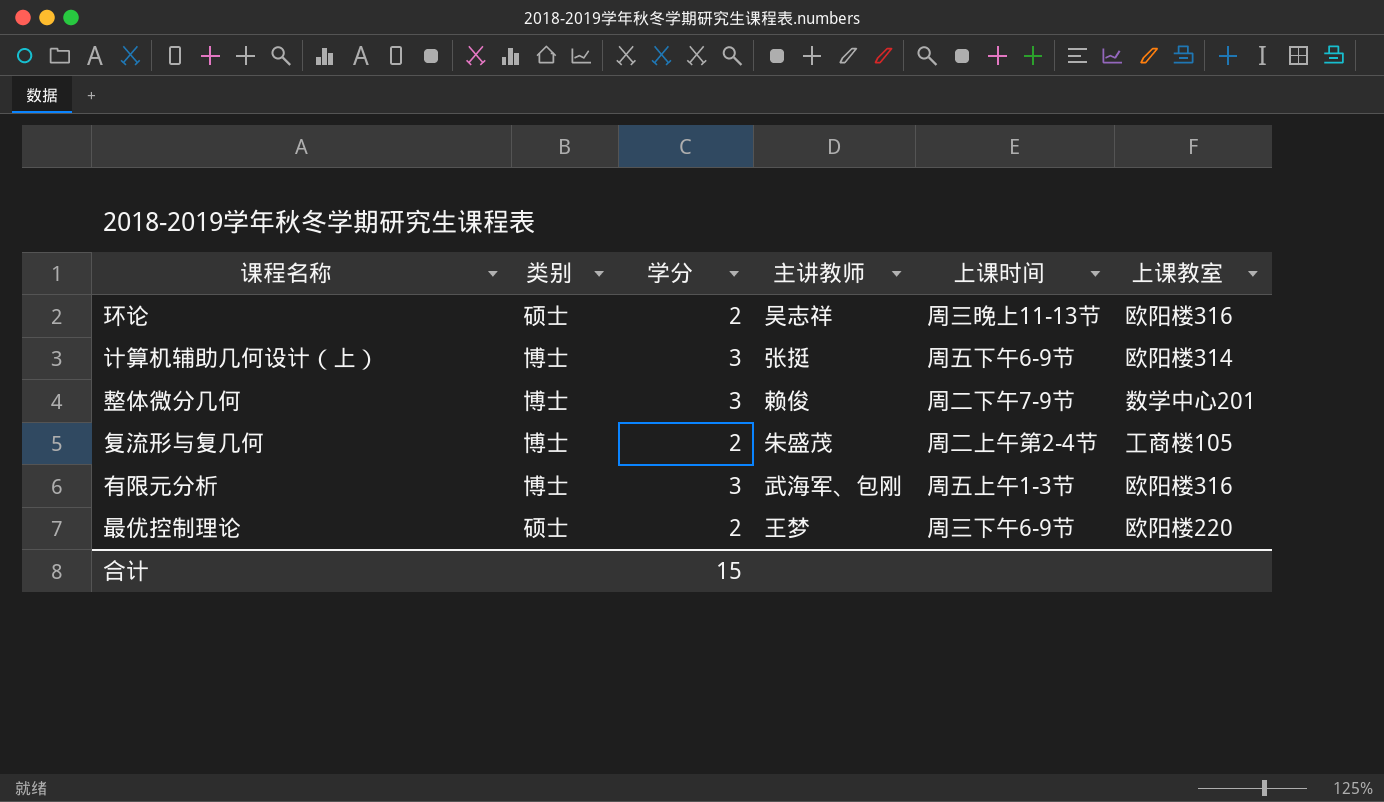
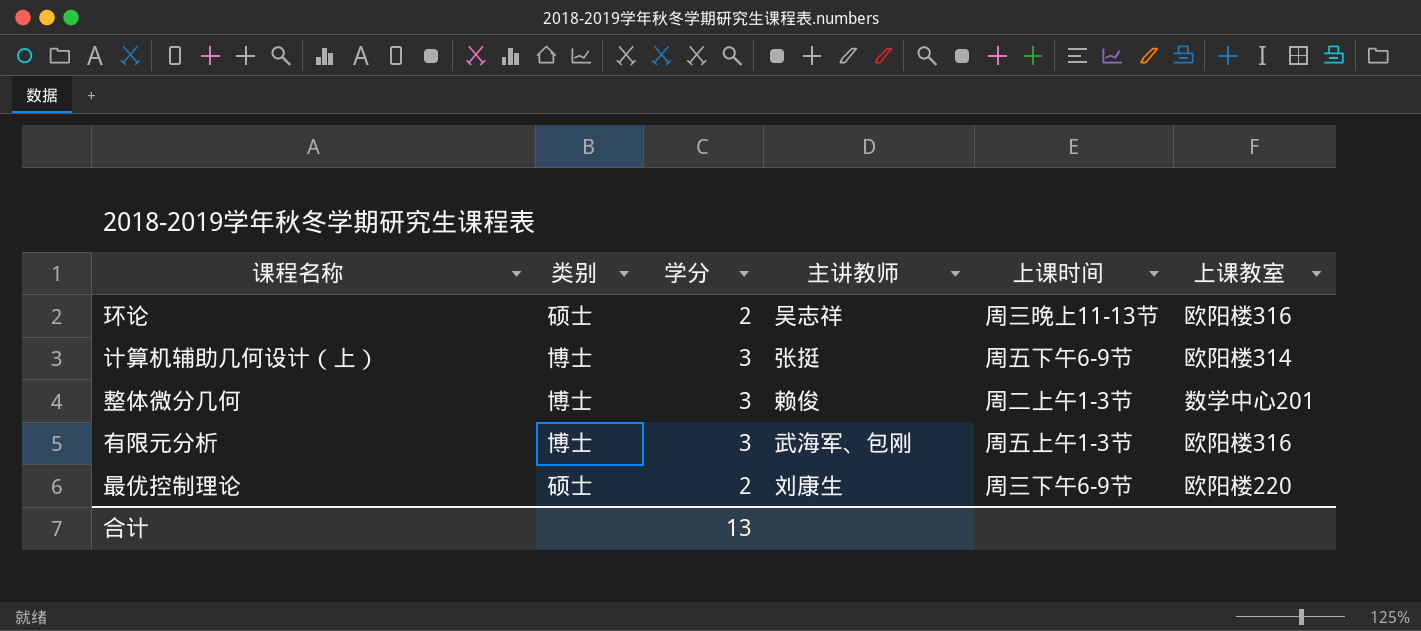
row 复流形与复几何: 博士 | 2 | 朱盛茂 | 周二上午第2-4节 | 工商楼105 -> none
整体微分几何 | 上课时间: 周二下午7-9节 -> 周二上午1-3节
最优控制理论 | 主讲教师: 王梦 -> 刘康生
合计 | 学分: 15 -> 13

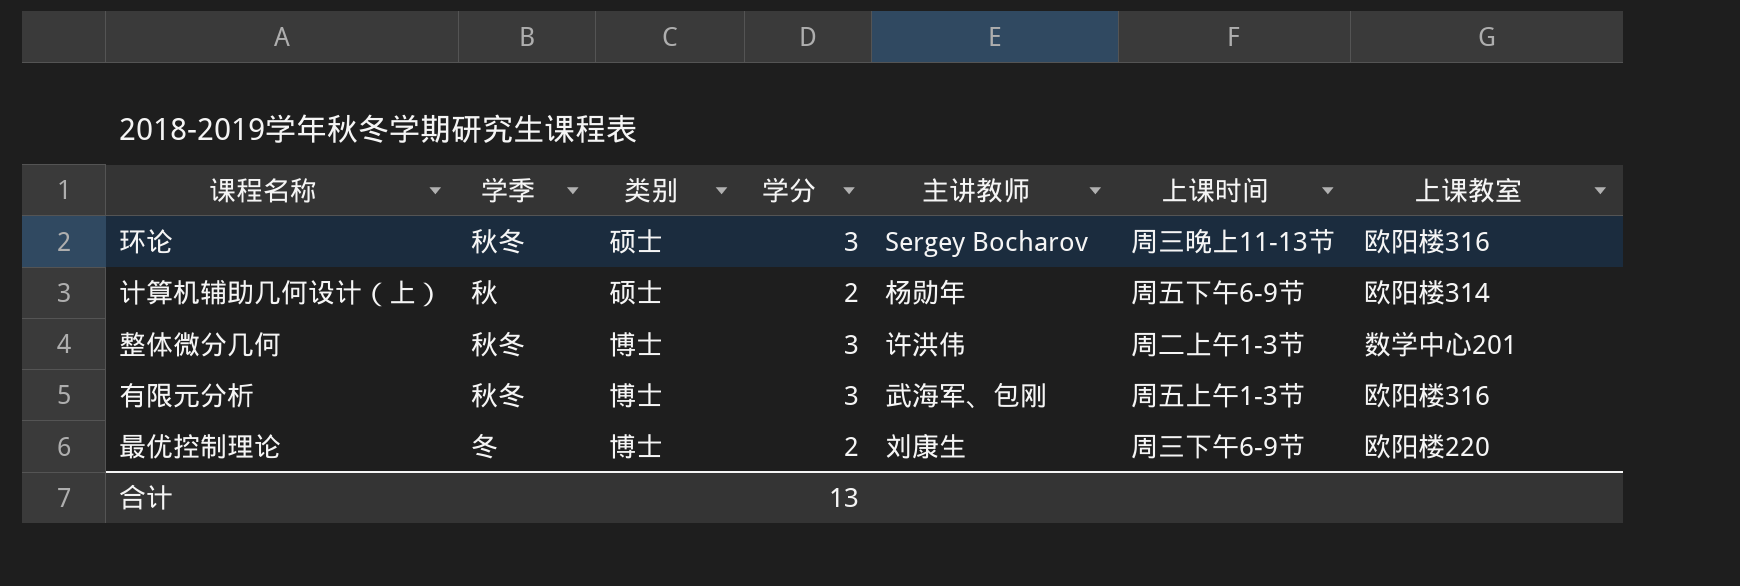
column 学季 | position: none -> 2
环论 | 学分: 2 -> 3
环论 | 主讲教师: 吴志祥 -> Sergey Bocharov
计算机辅助几何设计（上） | 类别: 博士 -> 硕士
计算机辅助几何设计（上） | 学分: 3 -> 2
计算机辅助几何设计（上） | 主讲教师: 张挺 -> 杨勋年
整体微分几何 | 主讲教师: 赖俊 -> 许洪伟
最优控制理论 | 类别: 硕士 -> 博士

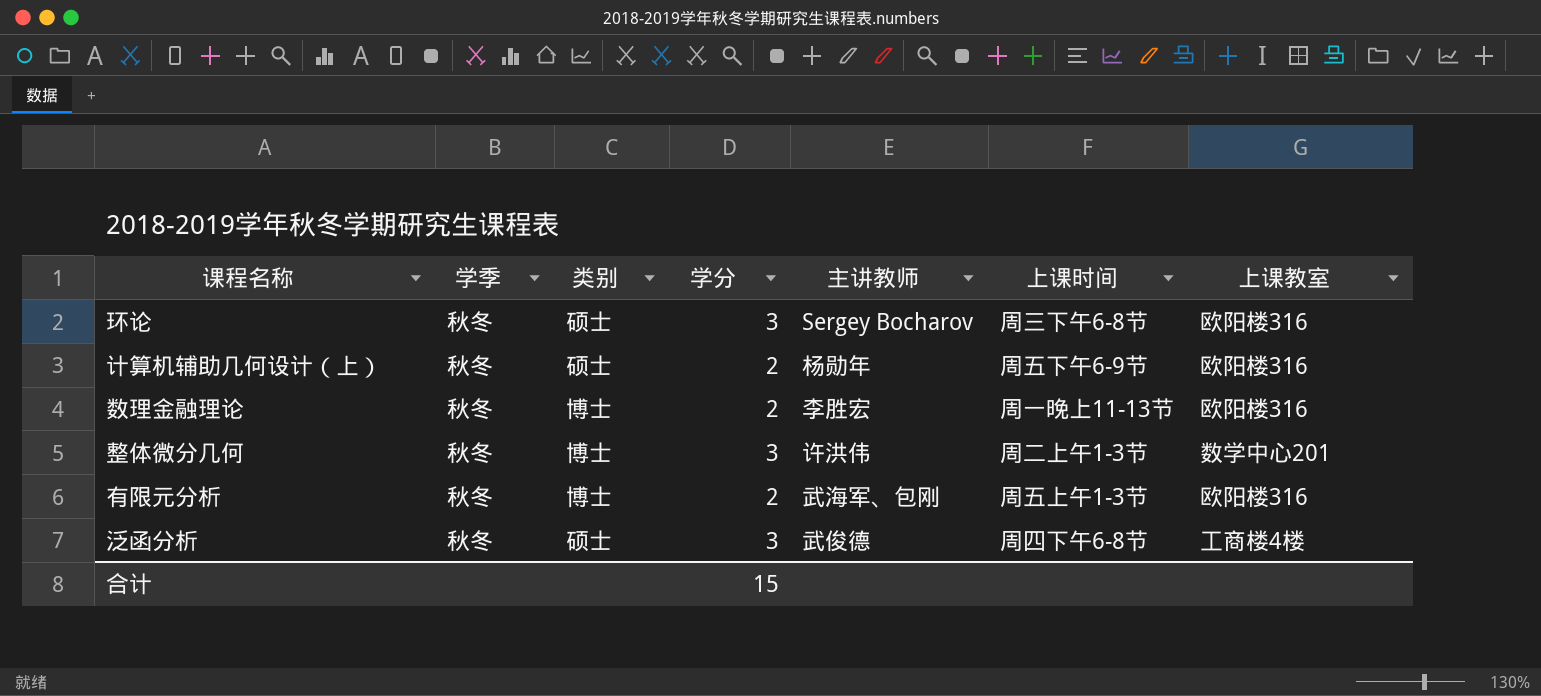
row 最优控制理论: 冬 | 博士 | 2 | 刘康生 | 周三下午6-9节 | 欧阳楼220 -> none
环论 | 上课时间: 周三晚上11-13节 -> 周三下午6-8节
计算机辅助几何设计（上） | 学季: 秋 -> 秋冬
计算机辅助几何设计（上） | 上课教室: 欧阳楼314 -> 欧阳楼316
row 数理金融理论: none -> 秋冬 | 博士 | 2 | 李胜宏 | 周一晚上11-13节 | 欧阳楼316
有限元分析 | 学分: 3 -> 2
row 泛函分析: none -> 秋冬 | 硕士 | 3 | 武俊德 | 周四下午6-8节 | 工商楼4楼
合计 | 学分: 13 -> 15

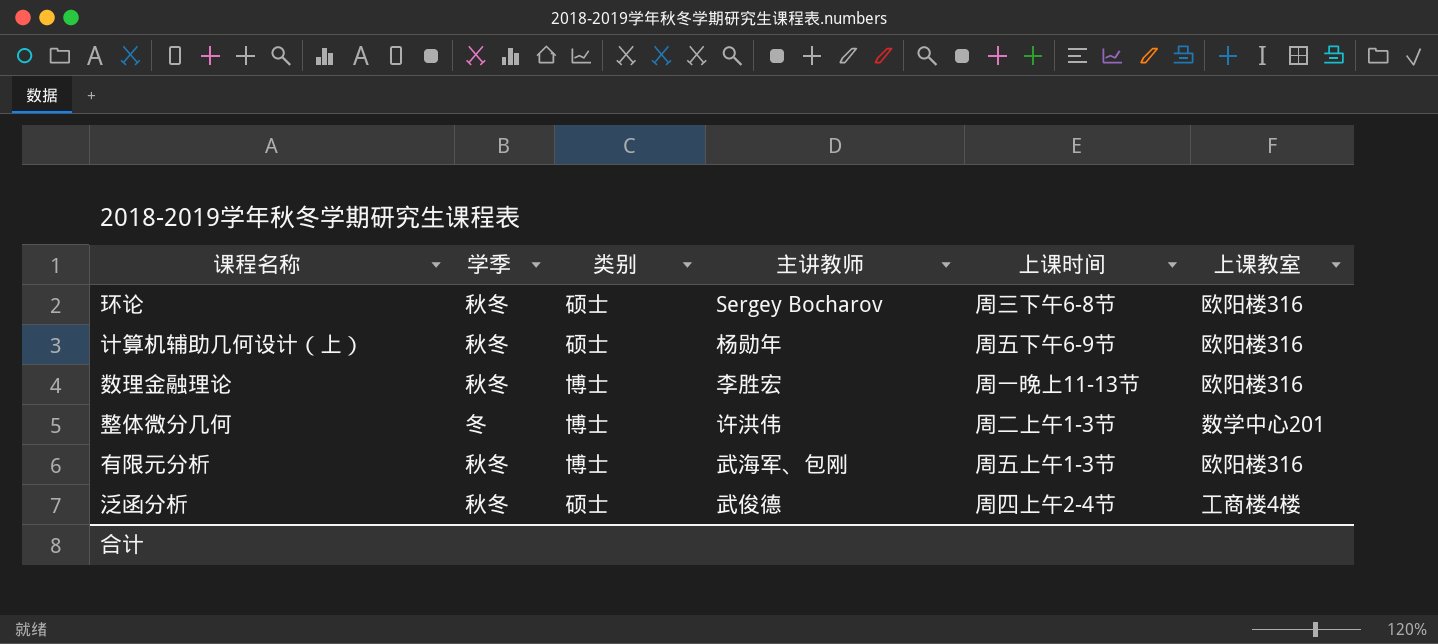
column 学分 | position: 4 -> none
整体微分几何 | 学季: 秋冬 -> 冬
泛函分析 | 上课时间: 周四下午6-8节 -> 周四上午2-4节

